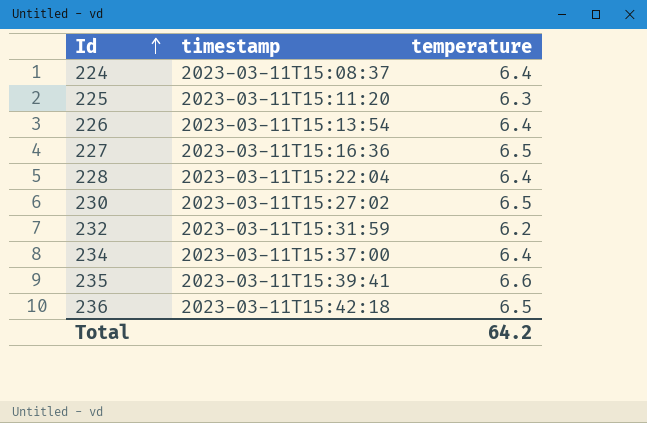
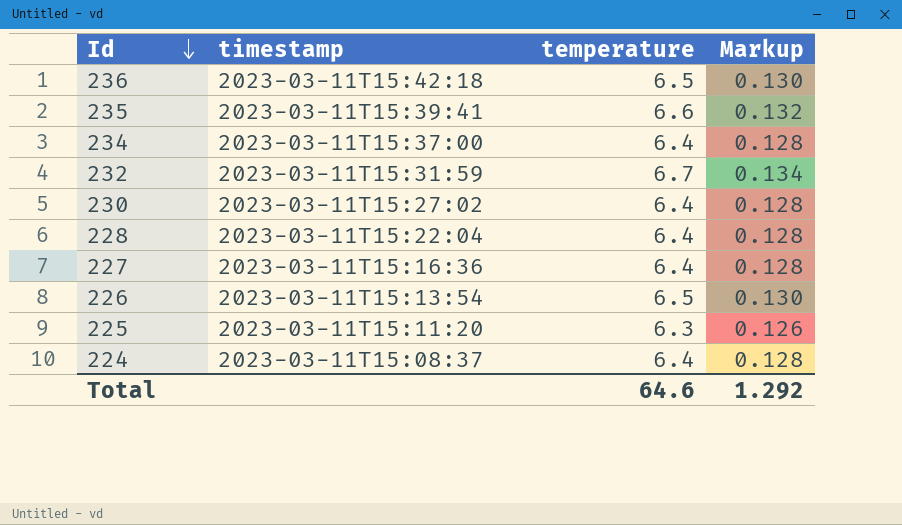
row order: Id ascending -> Id descending
column Markup | formula: none -> [temperature] * 0.02
232 | temperature: 6.2 -> 6.7
230 | temperature: 6.5 -> 6.4
227 | temperature: 6.5 -> 6.4
226 | temperature: 6.4 -> 6.5
Total | temperature: 64.2 -> 64.6

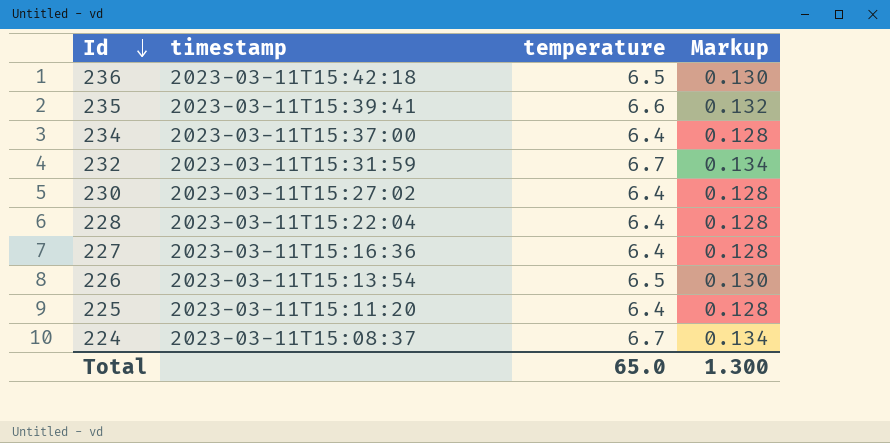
225 | temperature: 6.3 -> 6.4
225 | Markup: 0.126 -> 0.128
224 | temperature: 6.4 -> 6.7
224 | Markup: 0.128 -> 0.134
Total | temperature: 64.6 -> 65.0
Total | Markup: 1.292 -> 1.300

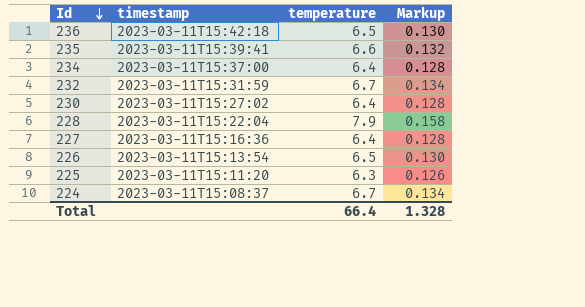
228 | temperature: 6.4 -> 7.9
228 | Markup: 0.128 -> 0.158
225 | temperature: 6.4 -> 6.3
225 | Markup: 0.128 -> 0.126
Total | temperature: 65.0 -> 66.4
Total | Markup: 1.300 -> 1.328

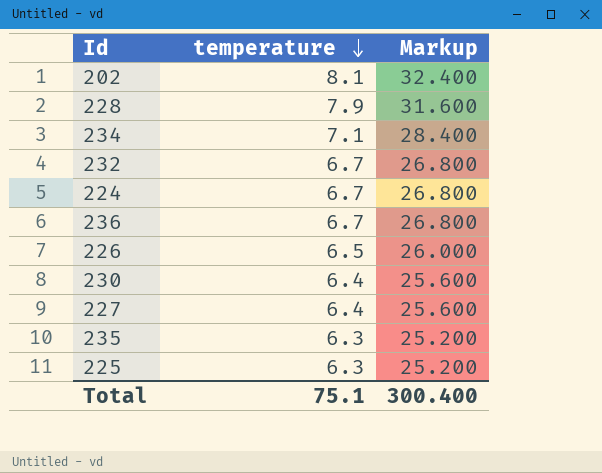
row order: Id descending -> temperature descending
column timestamp | position: 2 -> none
column Markup | formula: [temperature] * 0.02 -> [temperature] * 4
row 202: none -> 8.1 | 32.400
234 | temperature: 6.4 -> 7.1
236 | temperature: 6.5 -> 6.7
235 | temperature: 6.6 -> 6.3
Total | temperature: 66.4 -> 75.1
Total | Markup: 1.328 -> 300.400

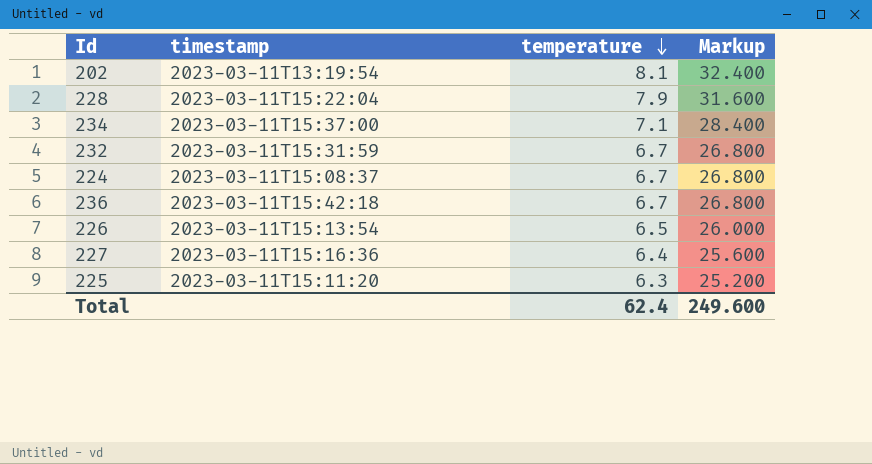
column timestamp | position: none -> 2
row 230: 6.4 | 25.600 -> none
row 235: 6.3 | 25.200 -> none
Total | temperature: 75.1 -> 62.4
Total | Markup: 300.400 -> 249.600

